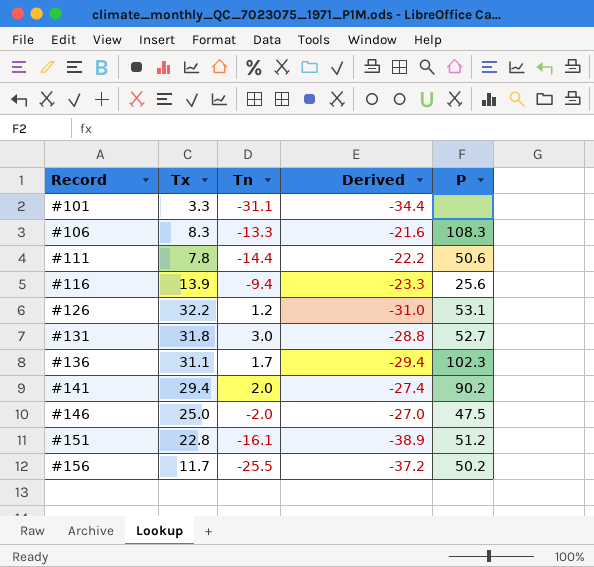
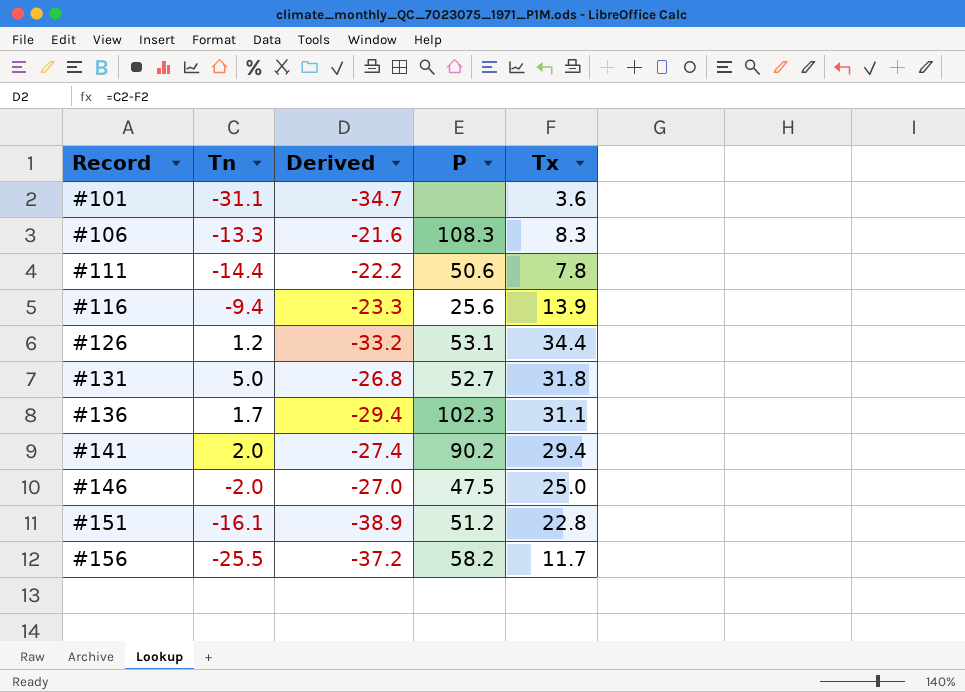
column Tx | position: 2 -> 5
#101 | Derived: -34.4 -> -34.7
#101 | Tx: 3.3 -> 3.6
#126 | Derived: -31.0 -> -33.2
#126 | Tx: 32.2 -> 34.4
#131 | Tn: 3.0 -> 5.0
#131 | Derived: -28.8 -> -26.8
#156 | P: 50.2 -> 58.2

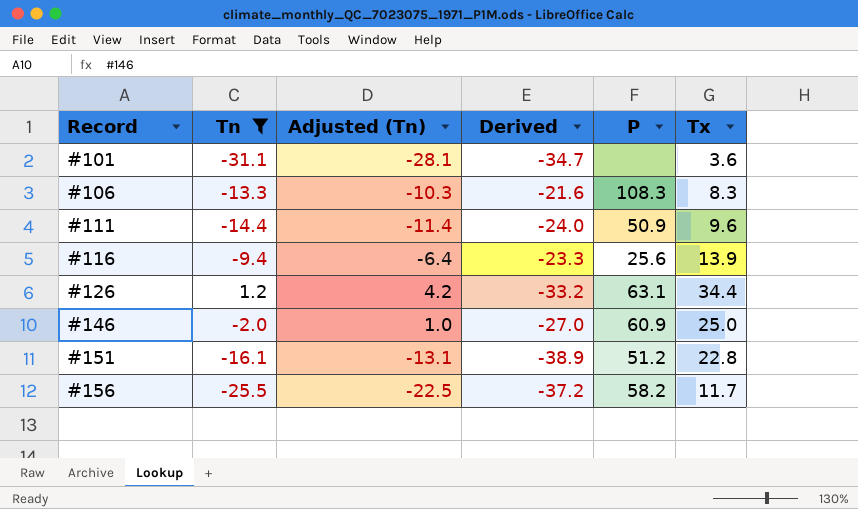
filter: none -> Tn <= 1.2
column Adjusted (Tn) | formula: none -> [Tn] + 3
#111 | Derived: -22.2 -> -24.0
#111 | P: 50.6 -> 50.9
#111 | Tx: 7.8 -> 9.6
#126 | P: 53.1 -> 63.1
#146 | P: 47.5 -> 60.9

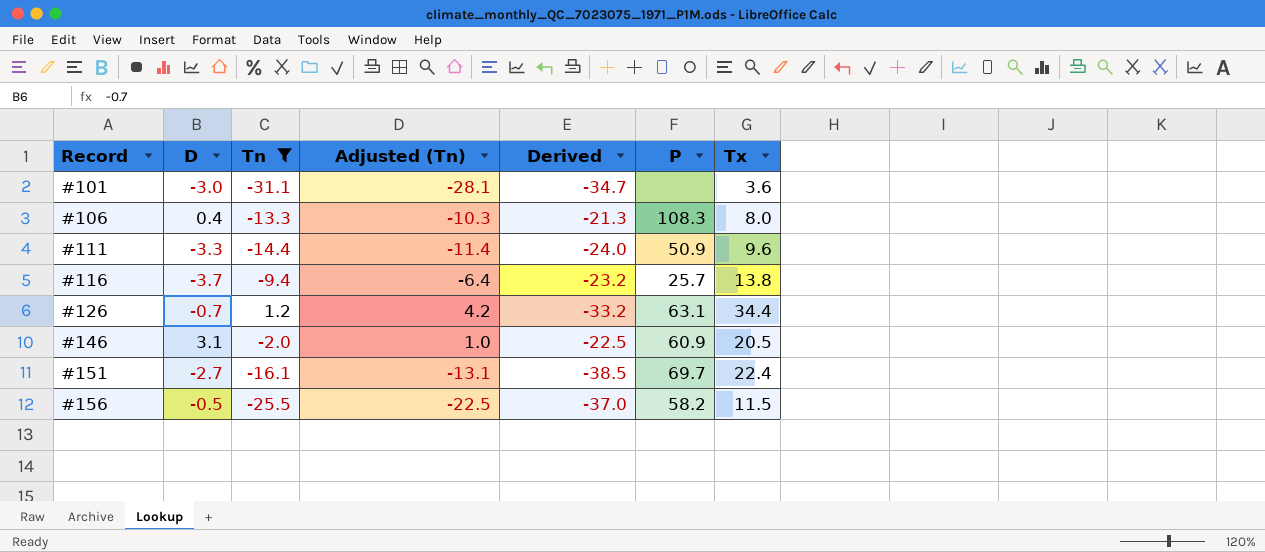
column D | position: none -> 2
#106 | Derived: -21.6 -> -21.3
#106 | Tx: 8.3 -> 8.0
#116 | Derived: -23.3 -> -23.2
#116 | P: 25.6 -> 25.7
#116 | Tx: 13.9 -> 13.8
#146 | Derived: -27.0 -> -22.5
#146 | Tx: 25.0 -> 20.5
#151 | Derived: -38.9 -> -38.5
#151 | P: 51.2 -> 69.7
#151 | Tx: 22.8 -> 22.4
#156 | Derived: -37.2 -> -37.0
#156 | Tx: 11.7 -> 11.5

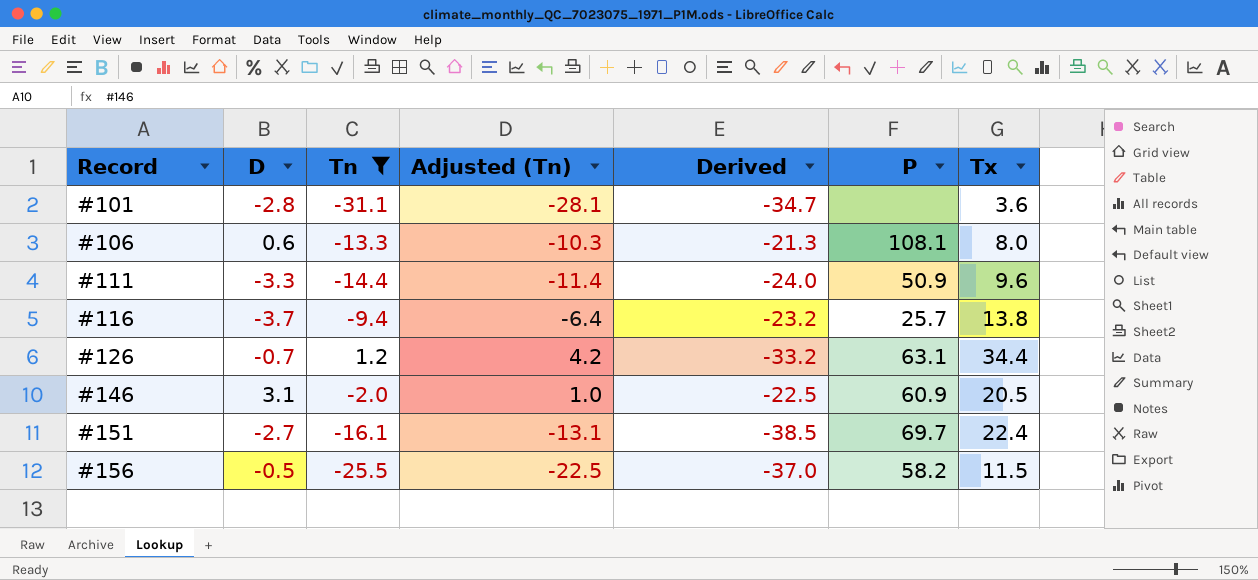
#101 | D: -3.0 -> -2.8
#106 | D: 0.4 -> 0.6
#106 | P: 108.3 -> 108.1

